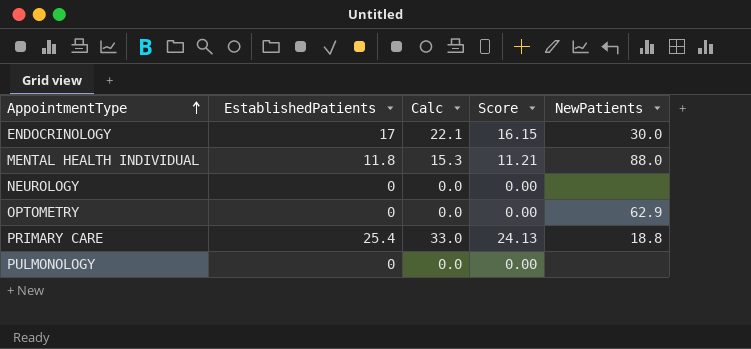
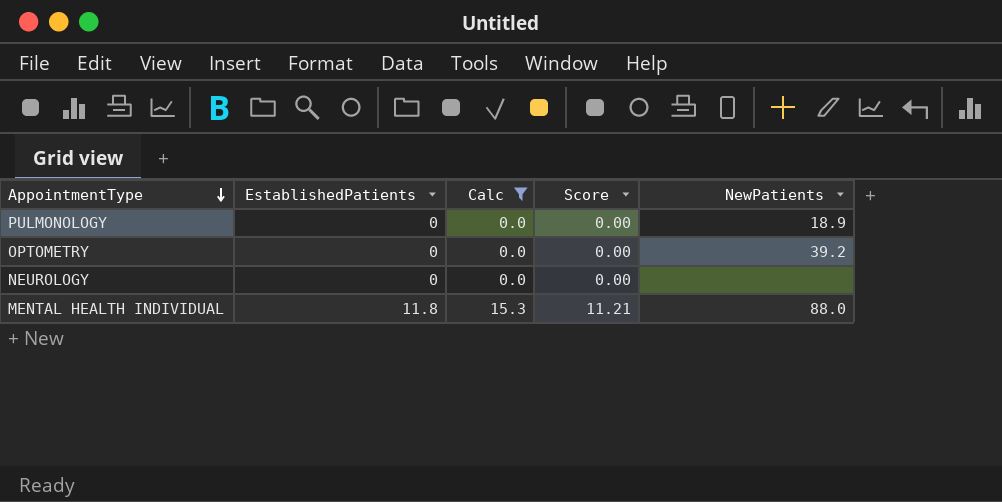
filter: none -> Calc <= 15.3
row order: AppointmentType ascending -> AppointmentType descending
PULMONOLOGY | NewPatients: none -> 18.9
OPTOMETRY | NewPatients: 62.9 -> 39.2

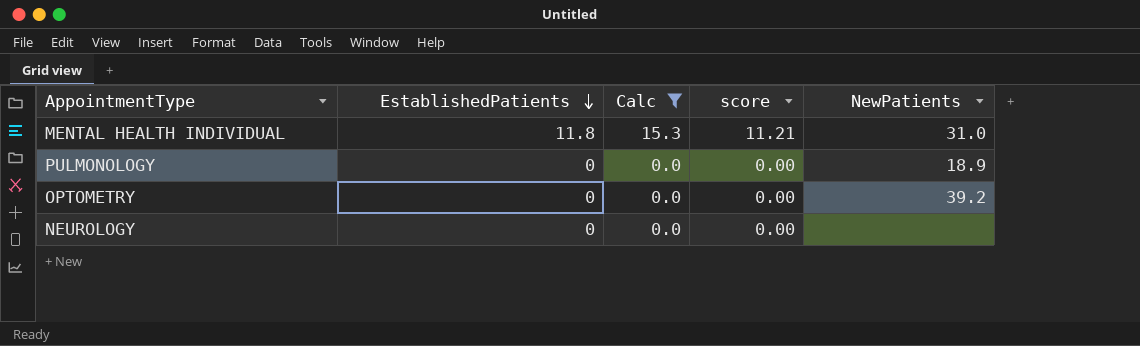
row order: AppointmentType descending -> EstablishedPatients descending
column name: Score -> score
MENTAL HEALTH INDIVIDUAL | NewPatients: 88.0 -> 31.0

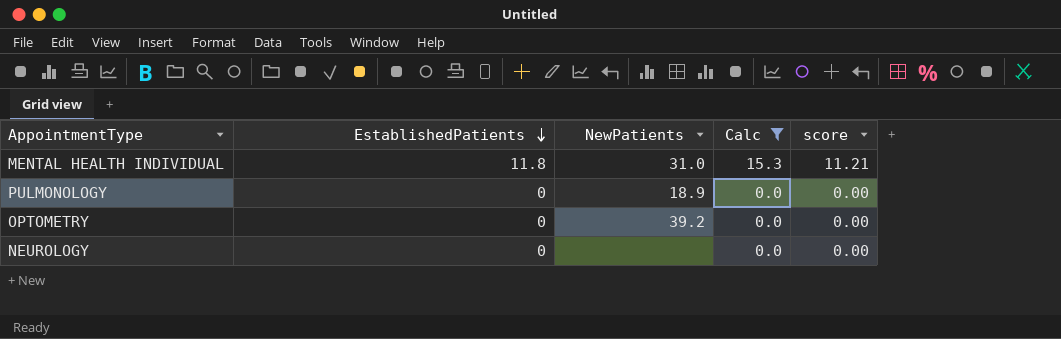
column NewPatients | position: 5 -> 3

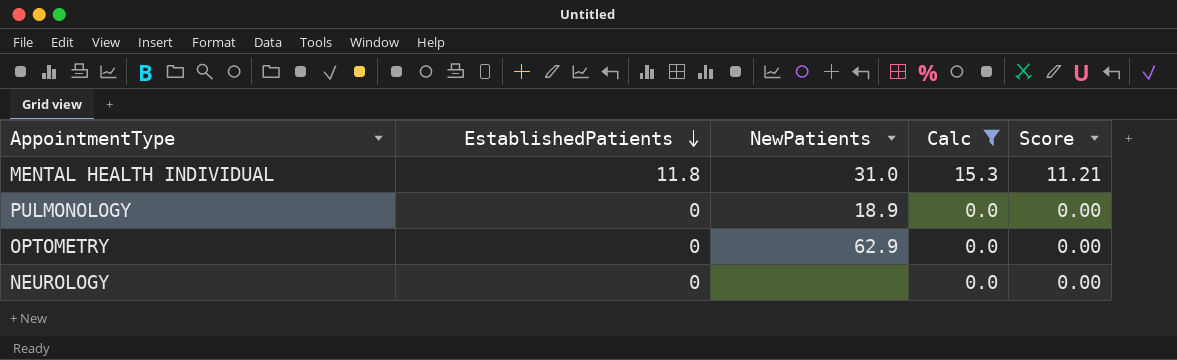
column name: score -> Score
OPTOMETRY | NewPatients: 39.2 -> 62.9

